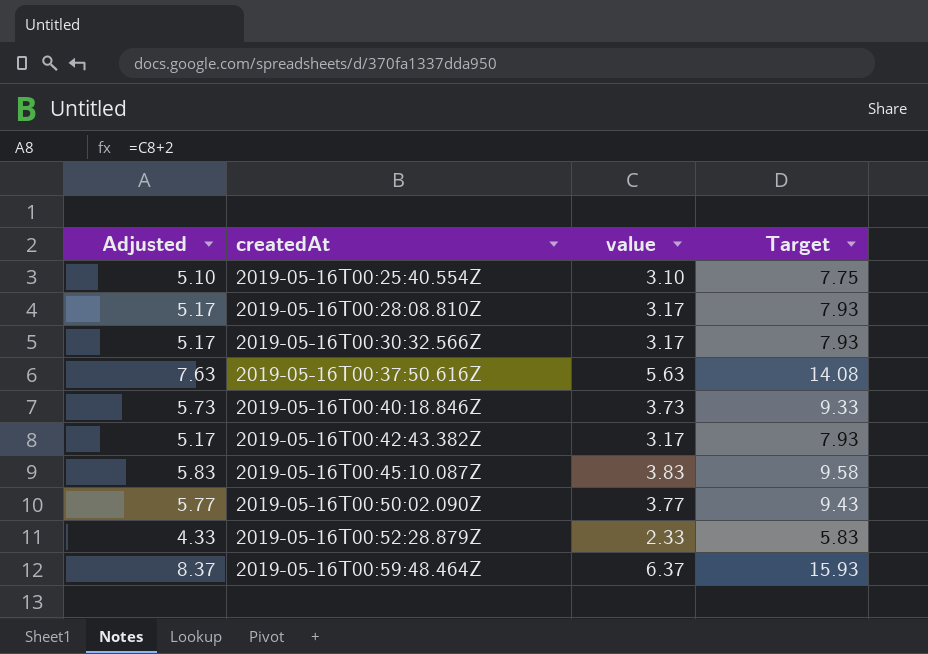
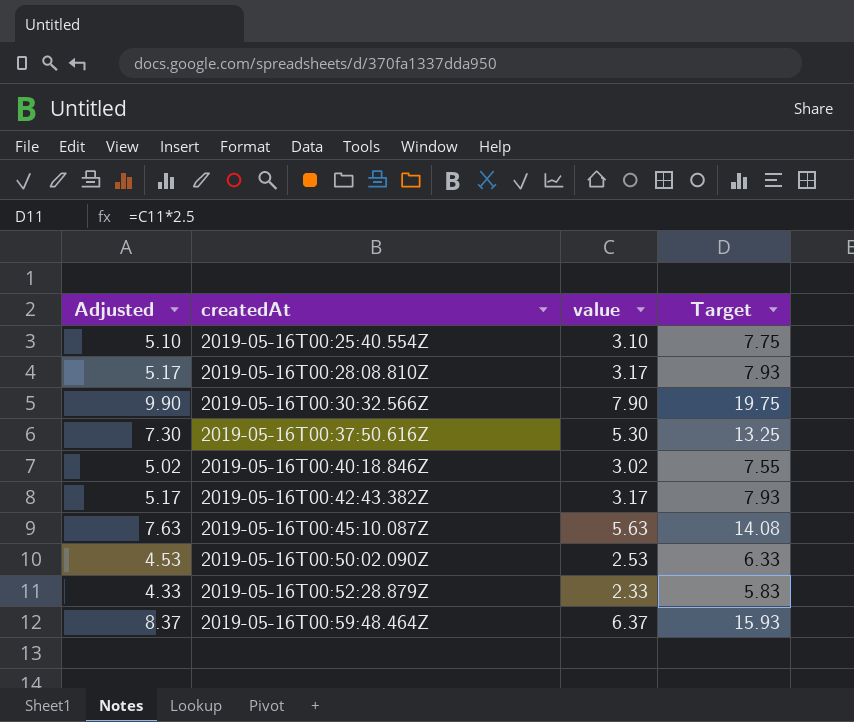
2019-05-16T00:30:32.566Z | Adjusted: 5.17 -> 9.90
2019-05-16T00:30:32.566Z | value: 3.17 -> 7.90
2019-05-16T00:30:32.566Z | Target: 7.93 -> 19.75
2019-05-16T00:37:50.616Z | Adjusted: 7.63 -> 7.30
2019-05-16T00:37:50.616Z | value: 5.63 -> 5.30
2019-05-16T00:37:50.616Z | Target: 14.08 -> 13.25
2019-05-16T00:40:18.846Z | Adjusted: 5.73 -> 5.02
2019-05-16T00:40:18.846Z | value: 3.73 -> 3.02
2019-05-16T00:40:18.846Z | Target: 9.33 -> 7.55
2019-05-16T00:45:10.087Z | Adjusted: 5.83 -> 7.63
2019-05-16T00:45:10.087Z | value: 3.83 -> 5.63
2019-05-16T00:45:10.087Z | Target: 9.58 -> 14.08
2019-05-16T00:50:02.090Z | Adjusted: 5.77 -> 4.53
2019-05-16T00:50:02.090Z | value: 3.77 -> 2.53
2019-05-16T00:50:02.090Z | Target: 9.43 -> 6.33

